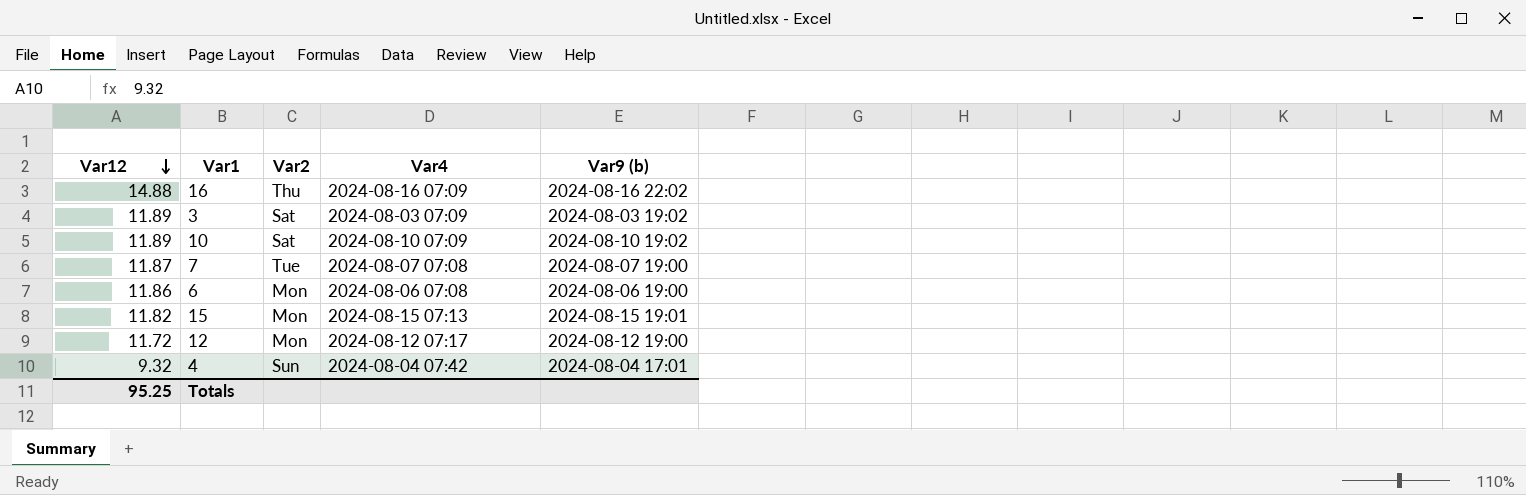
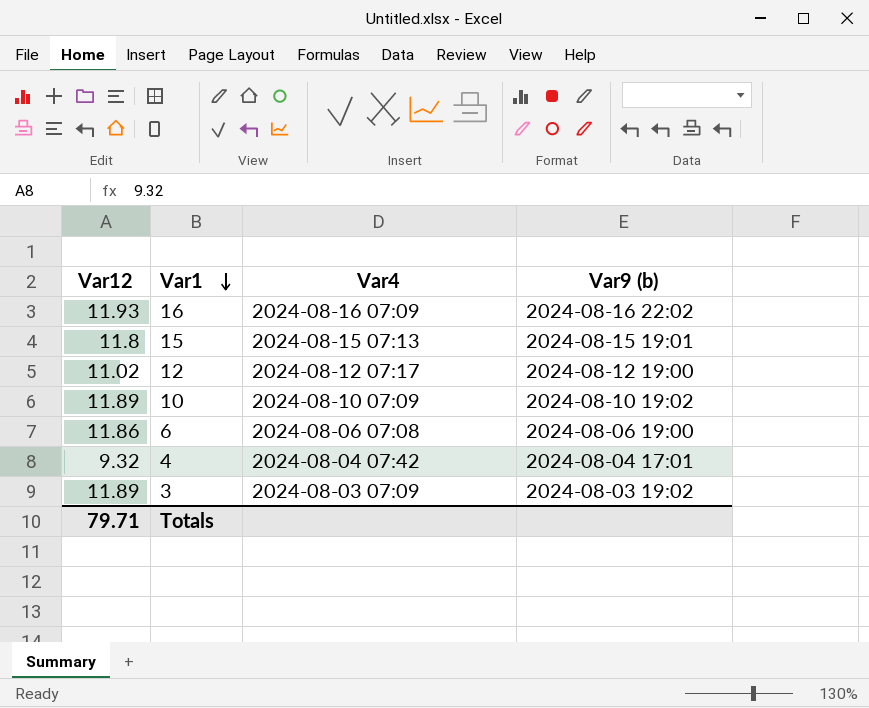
row order: Var12 descending -> Var1 descending
column Var2 | position: 3 -> none
row 7: 11.87 | Tue | 2024-08-07 07:08 | 2024-08-07 19:00 -> none
16 | Var12: 14.88 -> 11.93
15 | Var12: 11.82 -> 11.8
12 | Var12: 11.72 -> 11.02
Totals | Var12: 95.25 -> 79.71

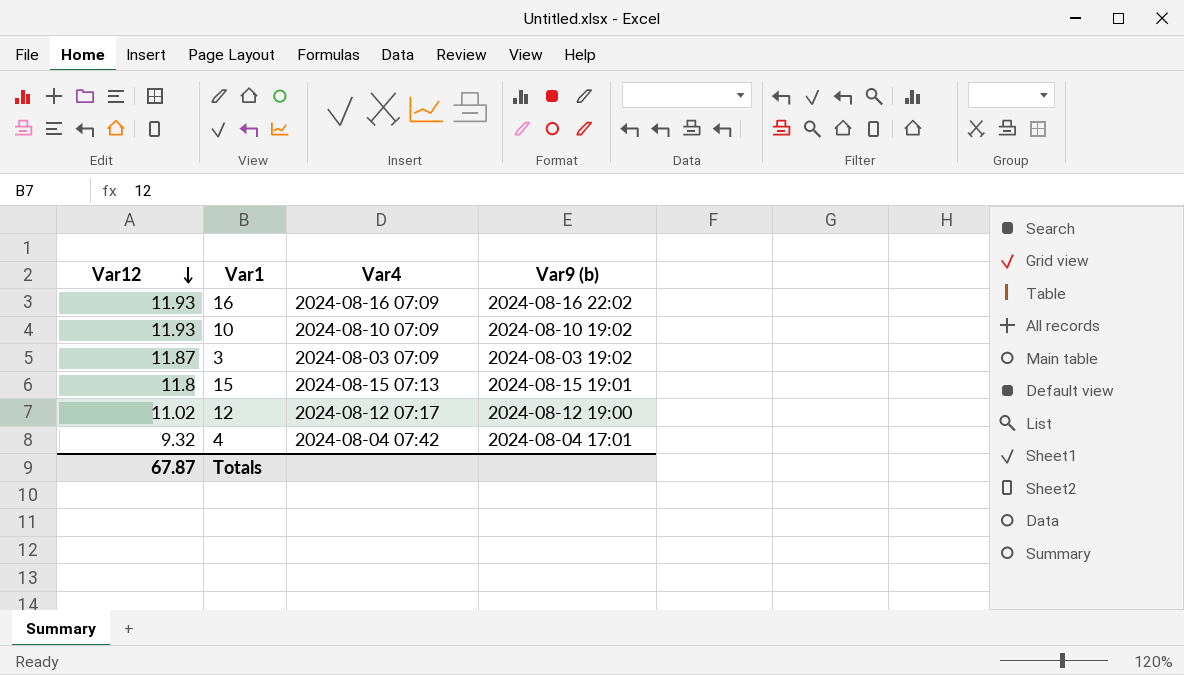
row order: Var1 descending -> Var12 descending
row 6: 11.86 | 2024-08-06 07:08 | 2024-08-06 19:00 -> none
10 | Var12: 11.89 -> 11.93
3 | Var12: 11.89 -> 11.87
Totals | Var12: 79.71 -> 67.87

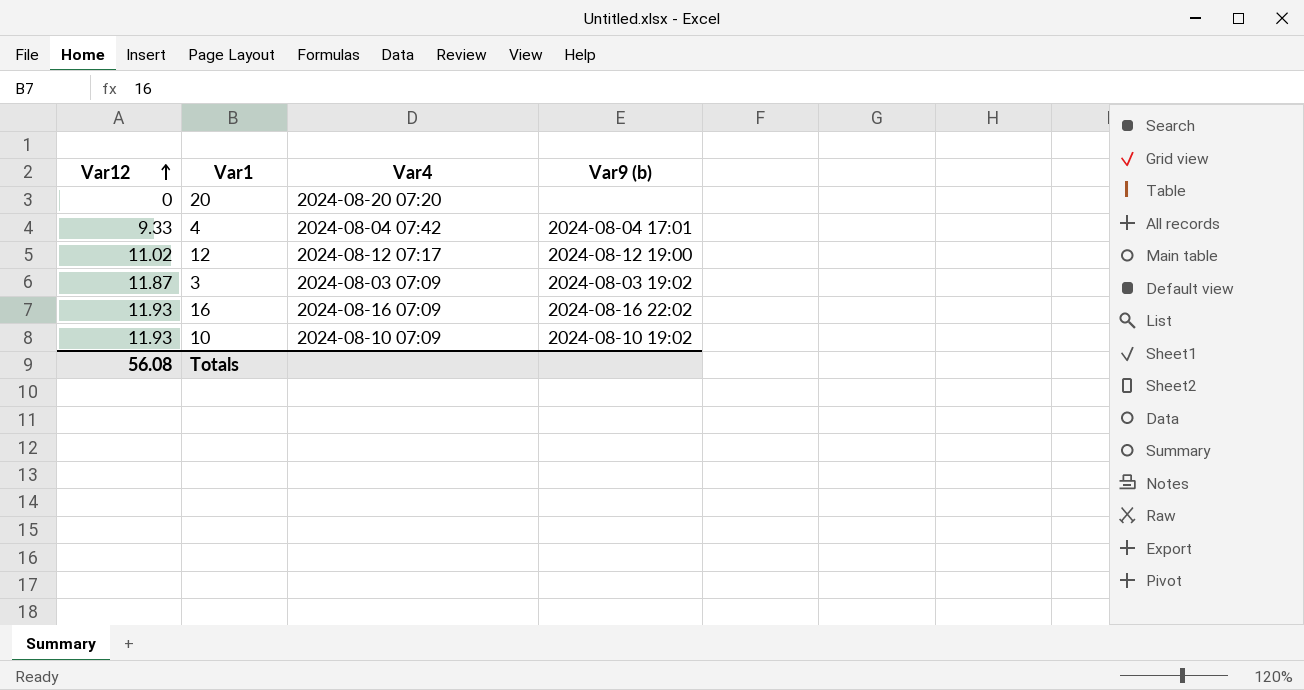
row order: Var12 descending -> Var12 ascending
row 15: 11.8 | 2024-08-15 07:13 | 2024-08-15 19:01 -> none
row 20: none -> 0 | 2024-08-20 07:20 | none
4 | Var12: 9.32 -> 9.33
Totals | Var12: 67.87 -> 56.08

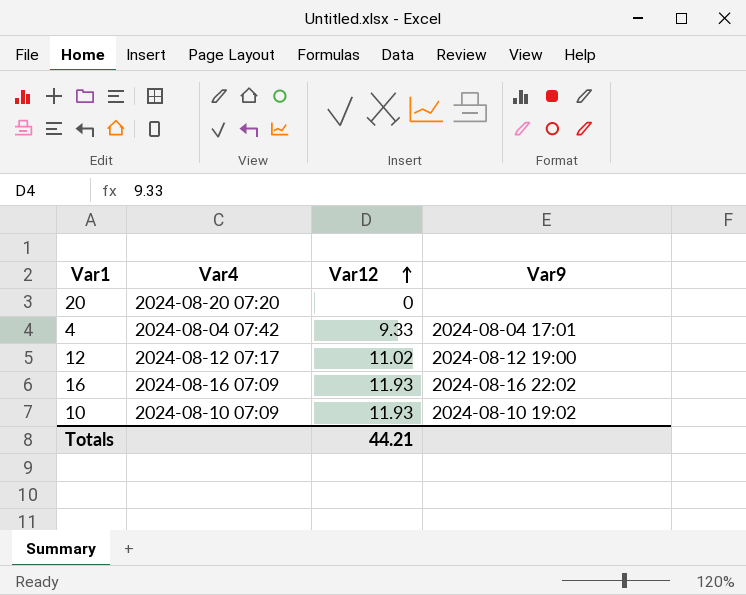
column Var12 | position: 1 -> 3
column name: Var9 (b) -> Var9
row 3: 11.87 | 2024-08-03 07:09 | 2024-08-03 19:02 -> none
Totals | Var12: 56.08 -> 44.21

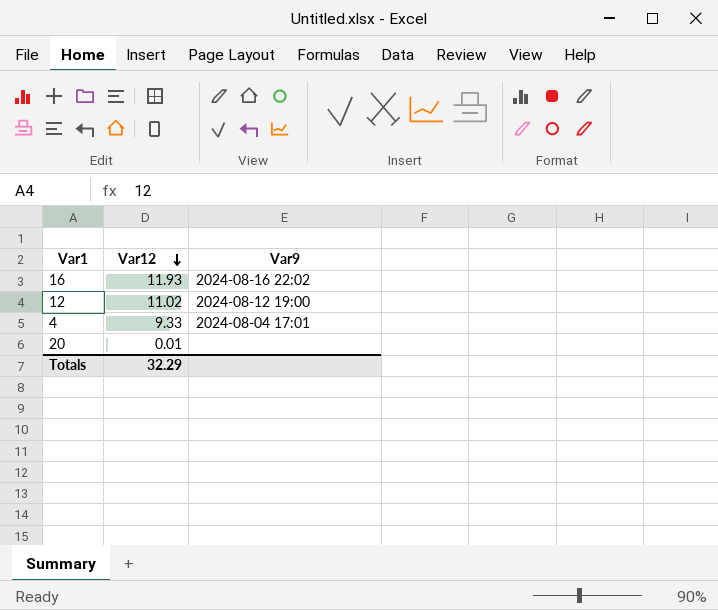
row order: Var12 ascending -> Var12 descending
column Var4 | position: 2 -> none
row 10: 2024-08-10 07:09 | 11.93 | 2024-08-10 19:02 -> none
20 | Var12: 0 -> 0.01
Totals | Var12: 44.21 -> 32.29

